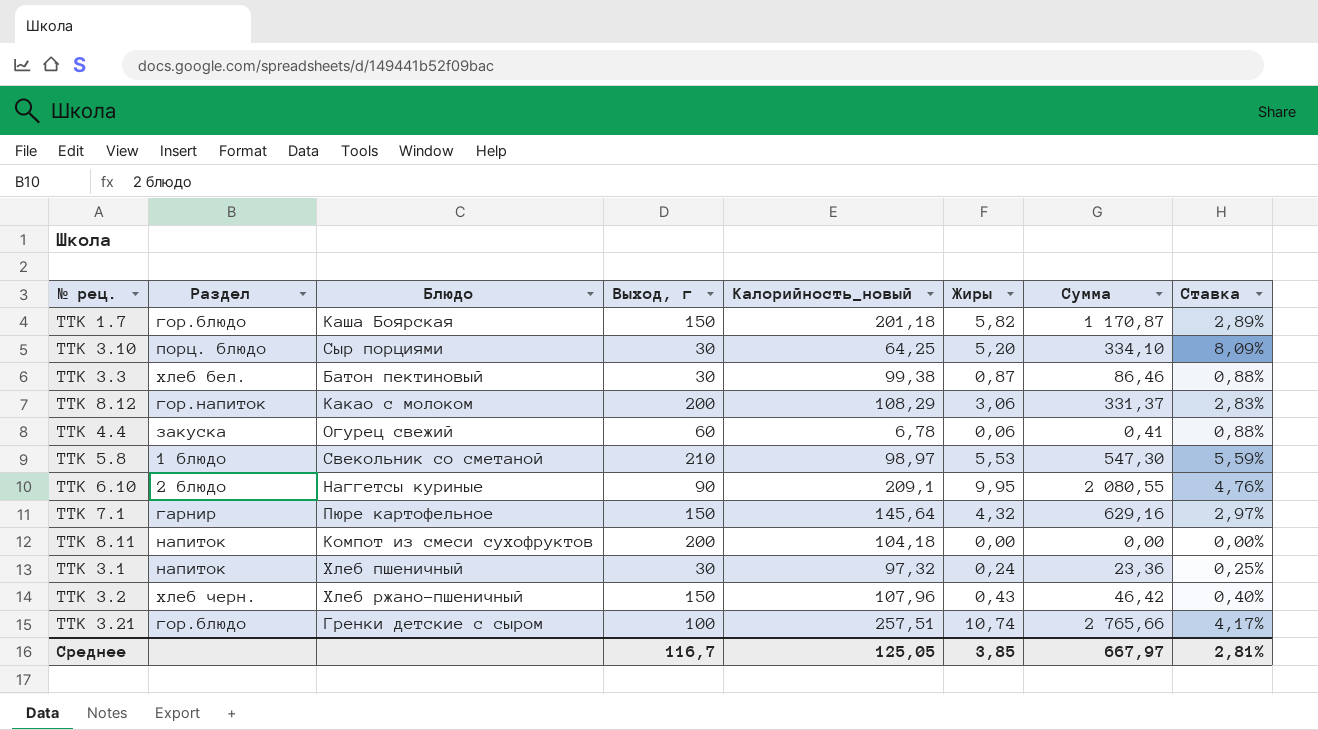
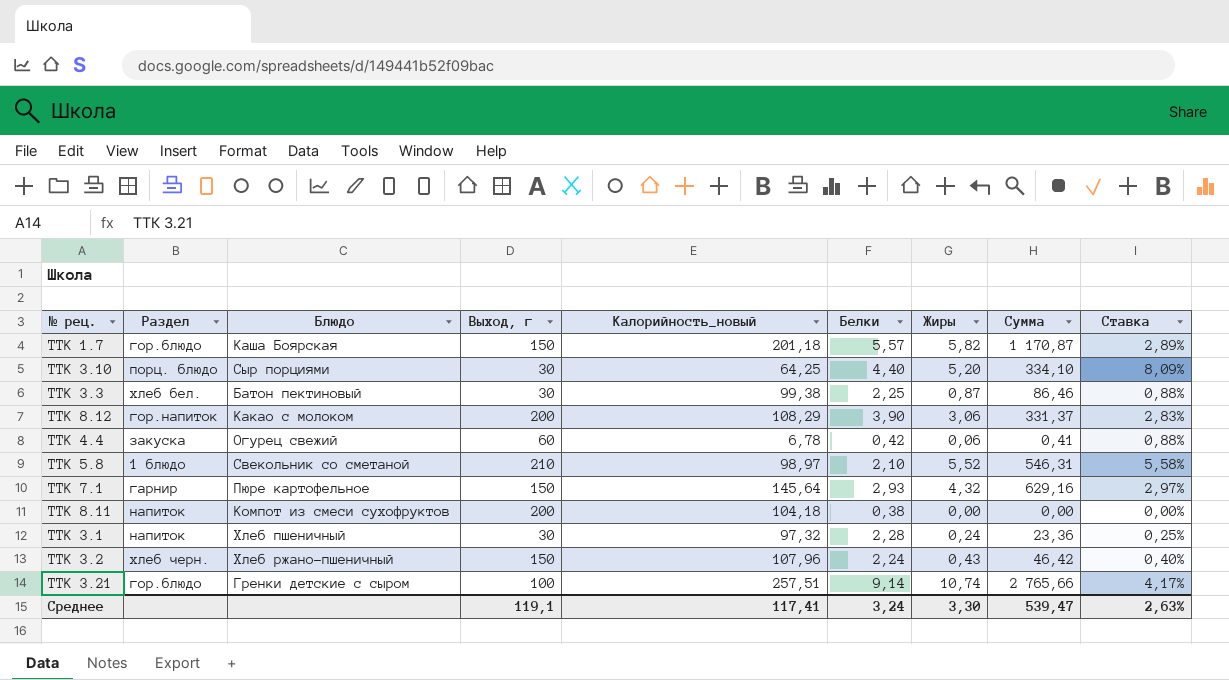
column Белки | position: none -> 6
row ТТК 6.10: 2 блюдо | Наггетсы куриные | 90 | 209,1 | 9,95 | 2 080,55 | 4,76% -> none
ТТК 5.8 | Жиры: 5,53 -> 5,52
ТТК 5.8 | Сумма: 547,30 -> 546,31
ТТК 5.8 | Ставка: 5,59% -> 5,58%
Среднее | Выход, г: 116,7 -> 119,1
Среднее | Калорийность_новый: 125,05 -> 117,41
Среднее | Жиры: 3,85 -> 3,30
Среднее | Сумма: 667,97 -> 539,47
Среднее | Ставка: 2,81% -> 2,63%

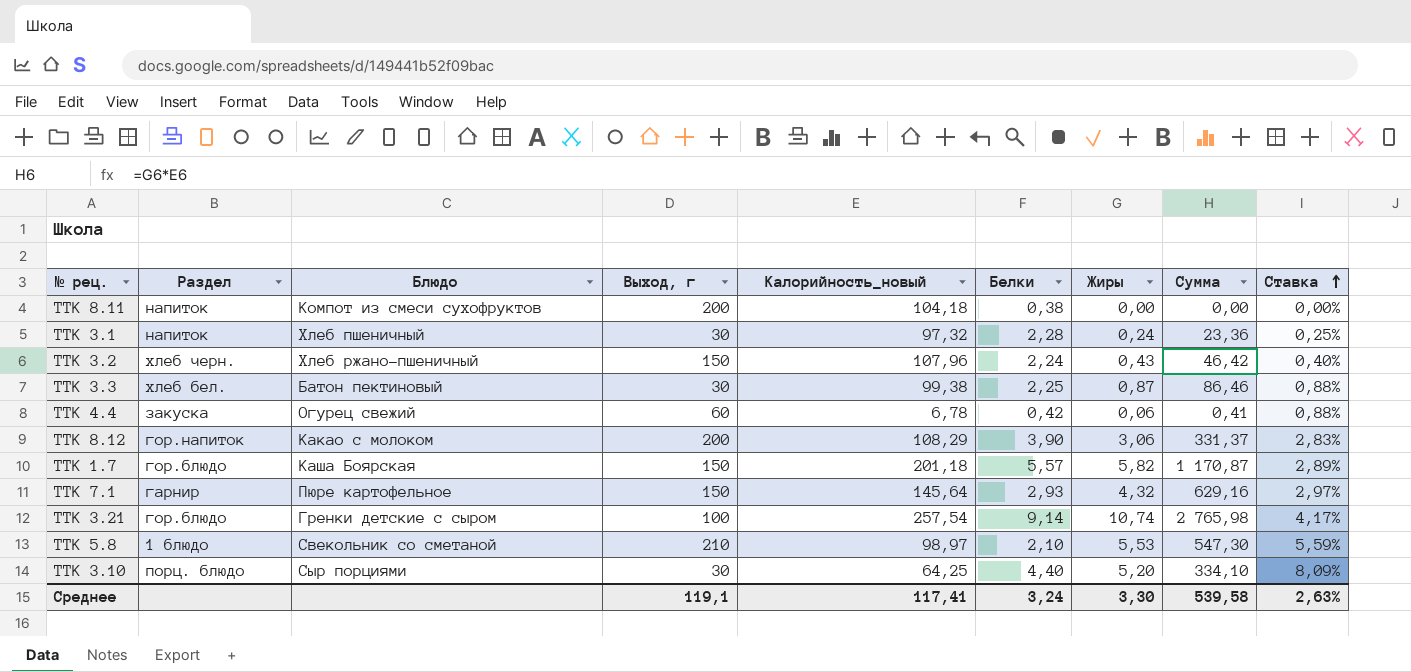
row order: none -> Ставка ascending
ТТК 3.21 | Калорийность_новый: 257,51 -> 257,54
ТТК 3.21 | Сумма: 2 765,66 -> 2 765,98
ТТК 5.8 | Жиры: 5,52 -> 5,53
ТТК 5.8 | Сумма: 546,31 -> 547,30
ТТК 5.8 | Ставка: 5,58% -> 5,59%
Среднее | Сумма: 539,47 -> 539,58

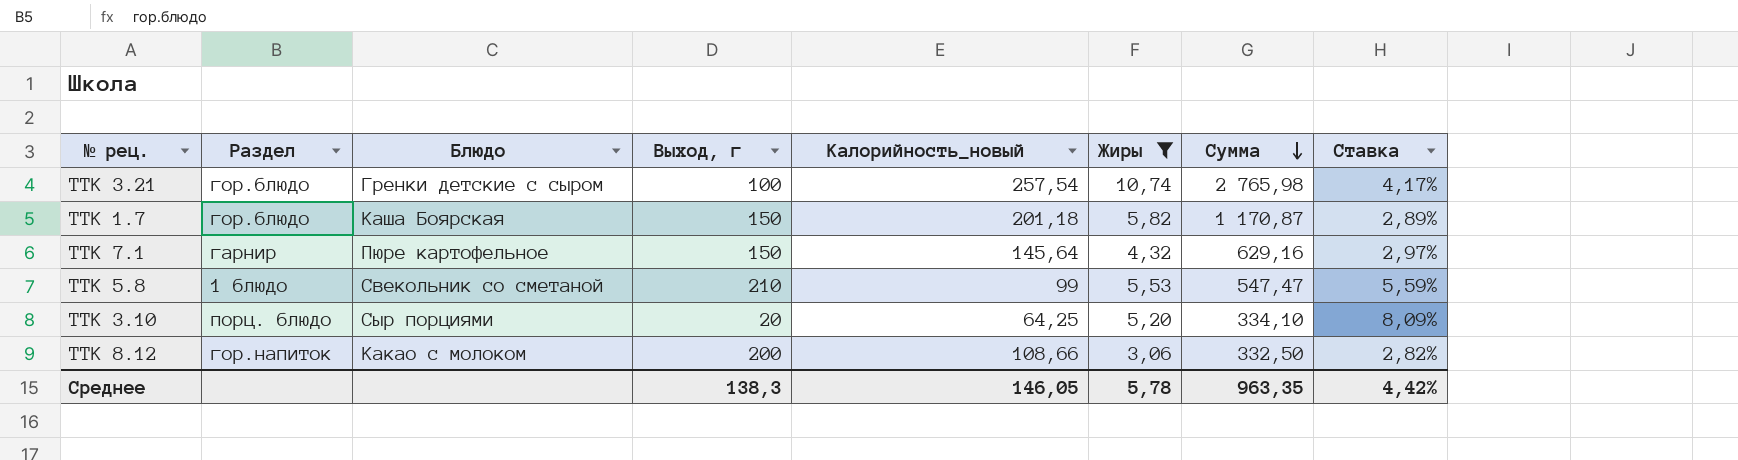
filter: none -> Жиры >= 3,06
row order: Ставка ascending -> Сумма descending
column Белки | position: 6 -> none
ТТК 5.8 | Калорийность_новый: 98,97 -> 99
ТТК 5.8 | Сумма: 547,30 -> 547,47
ТТК 3.10 | Выход, г: 30 -> 20
ТТК 8.12 | Калорийность_новый: 108,29 -> 108,66
ТТК 8.12 | Сумма: 331,37 -> 332,50
ТТК 8.12 | Ставка: 2,83% -> 2,82%
Среднее | Выход, г: 119,1 -> 138,3
Среднее | Калорийность_новый: 117,41 -> 146,05
Среднее | Жиры: 3,30 -> 5,78
Среднее | Сумма: 539,58 -> 963,35
Среднее | Ставка: 2,63% -> 4,42%

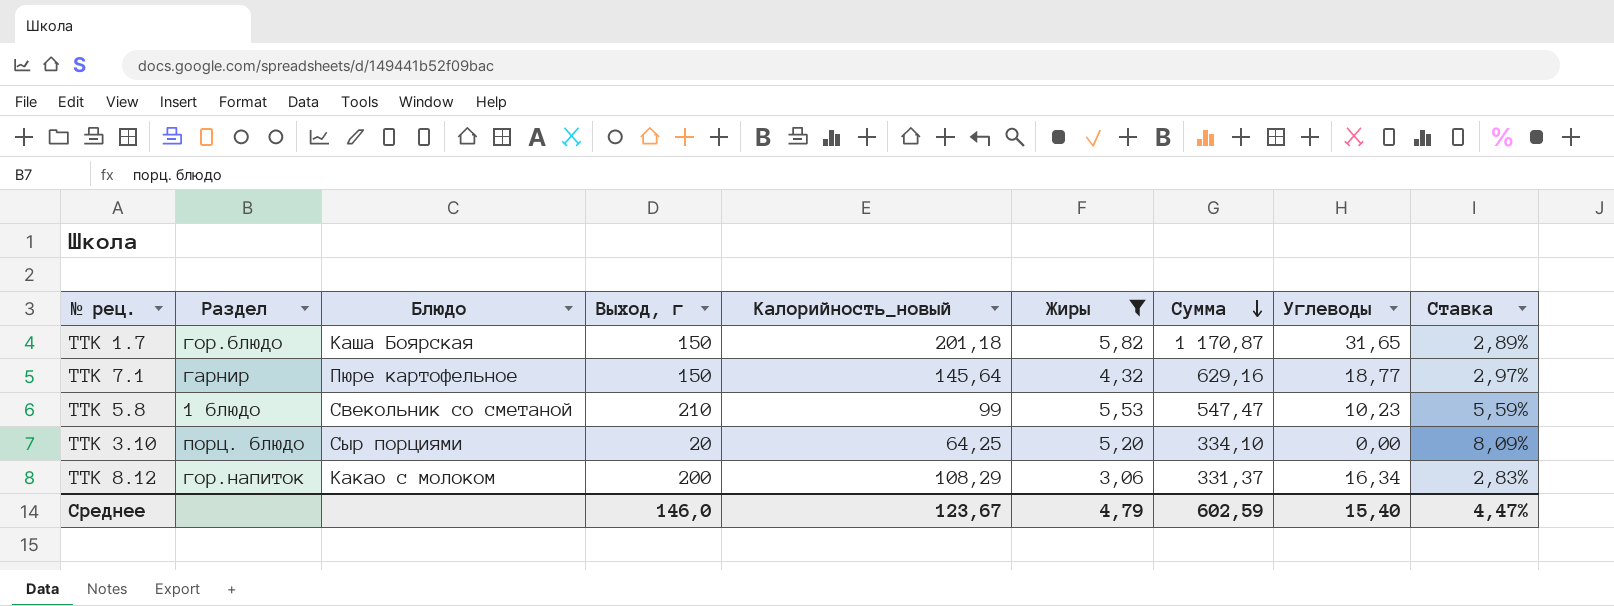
column Углеводы | position: none -> 8
row ТТК 3.21: гор.блюдо | Гренки детские с сыром | 100 | 257,54 | 10,74 | 2 765,98 | 4,17% -> none
ТТК 8.12 | Калорийность_новый: 108,66 -> 108,29
ТТК 8.12 | Сумма: 332,50 -> 331,37
ТТК 8.12 | Ставка: 2,82% -> 2,83%
Среднее | Выход, г: 138,3 -> 146,0
Среднее | Калорийность_новый: 146,05 -> 123,67
Среднее | Жиры: 5,78 -> 4,79
Среднее | Сумма: 963,35 -> 602,59
Среднее | Ставка: 4,42% -> 4,47%

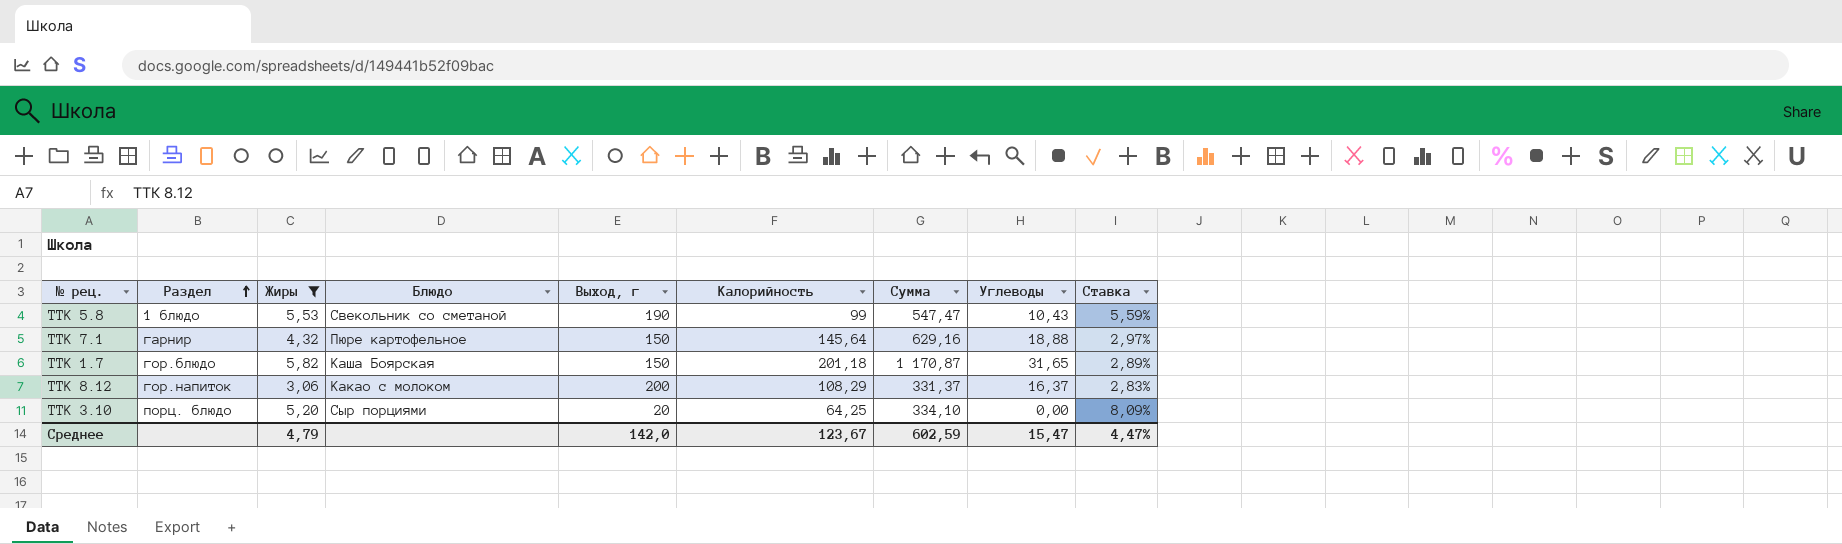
row order: Сумма descending -> Раздел ascending
column Жиры | position: 6 -> 3
column name: Калорийность_новый -> Калорийность
ТТК 5.8 | Выход, г: 210 -> 190
ТТК 5.8 | Углеводы: 10,23 -> 10,43
ТТК 7.1 | Углеводы: 18,77 -> 18,88
ТТК 8.12 | Углеводы: 16,34 -> 16,37
Среднее | Выход, г: 146,0 -> 142,0
Среднее | Углеводы: 15,40 -> 15,47

